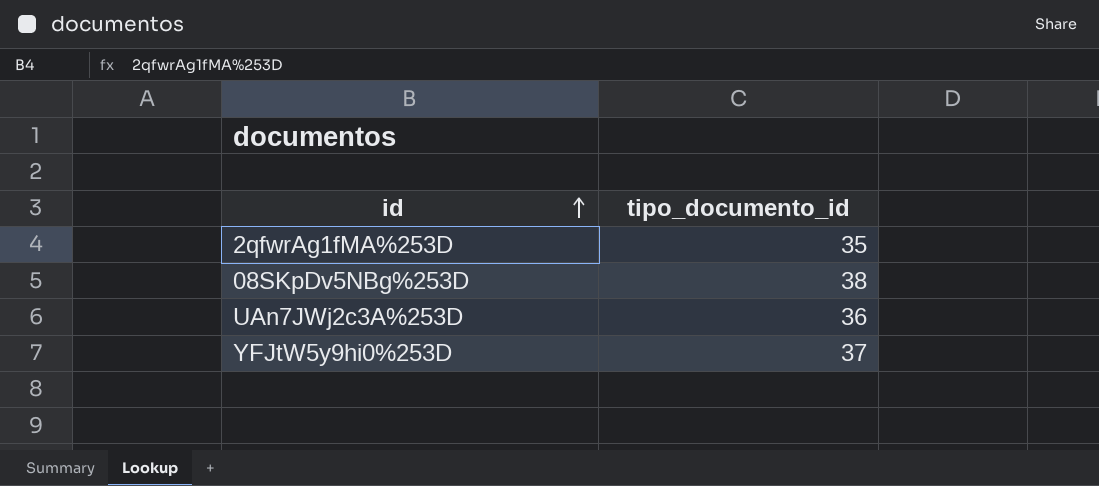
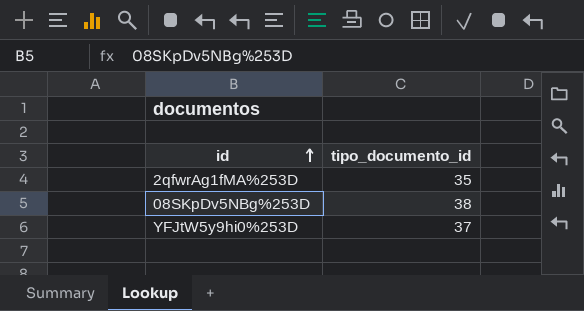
row UAn7JWj2c3A%253D: 36 -> none

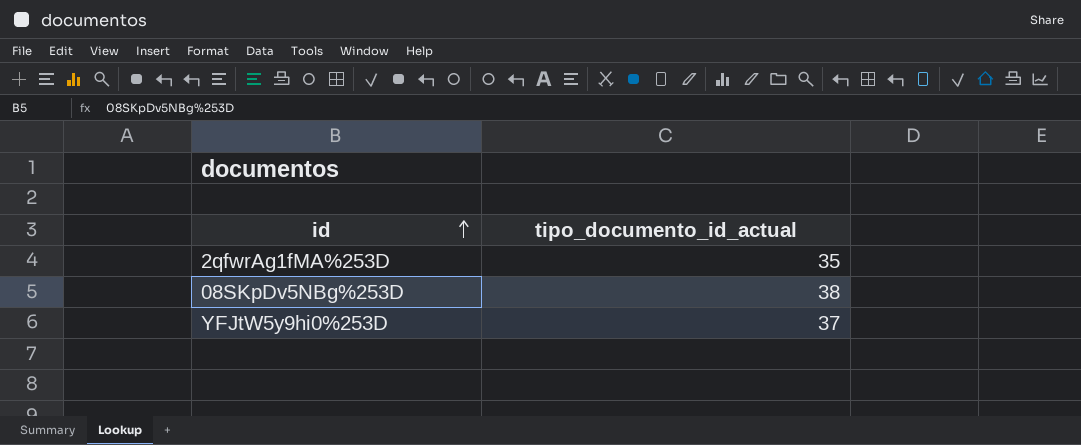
column name: tipo_documento_id -> tipo_documento_id_actual

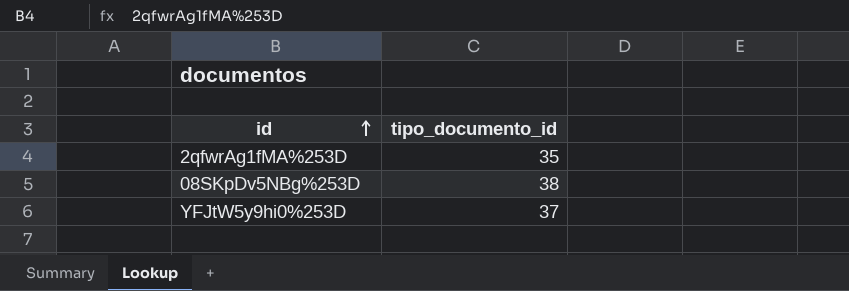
column name: tipo_documento_id_actual -> tipo_documento_id

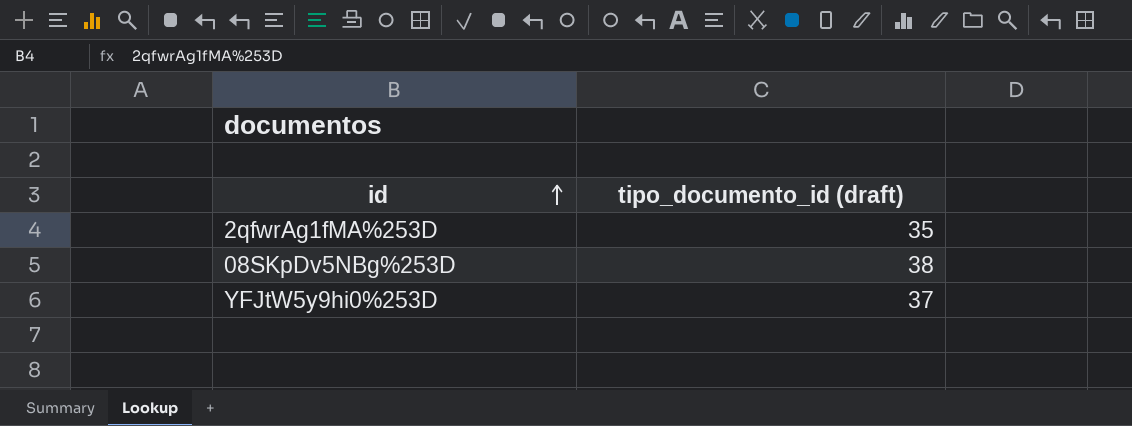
column name: tipo_documento_id -> tipo_documento_id (draft)

